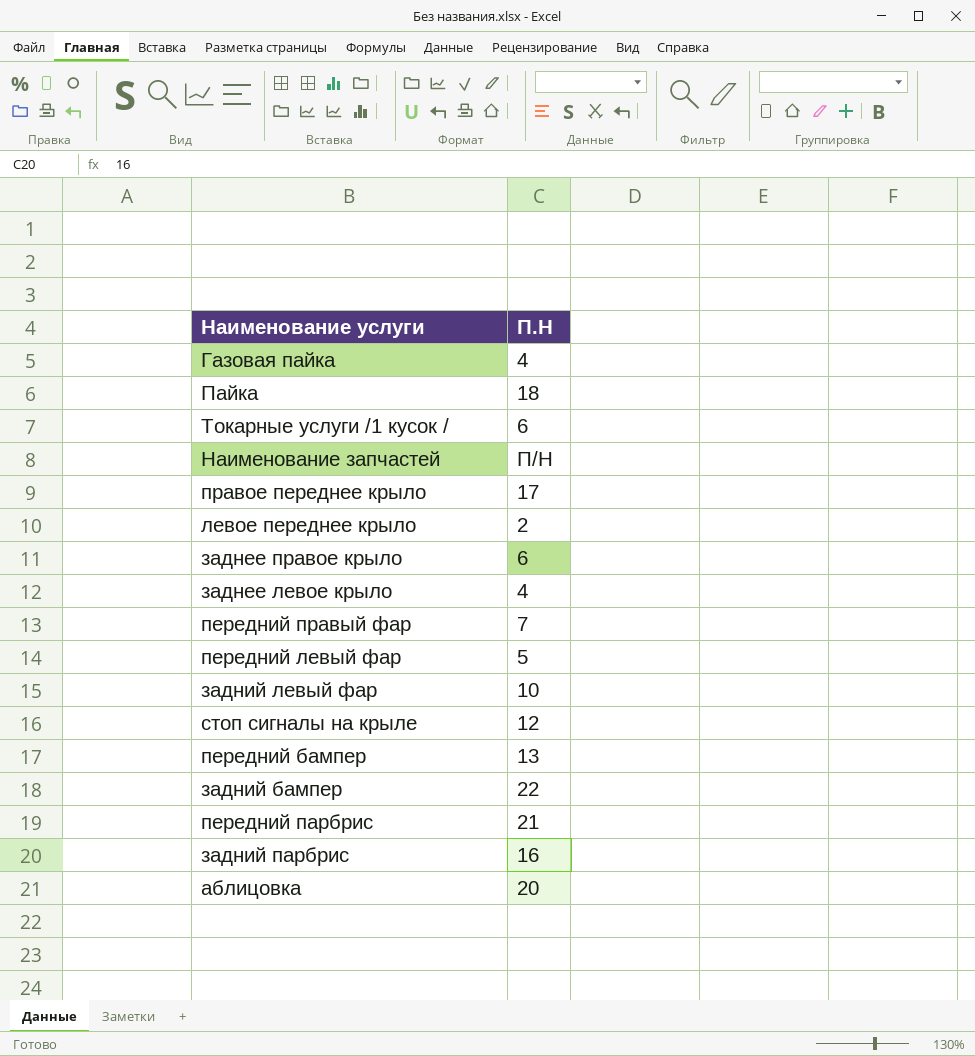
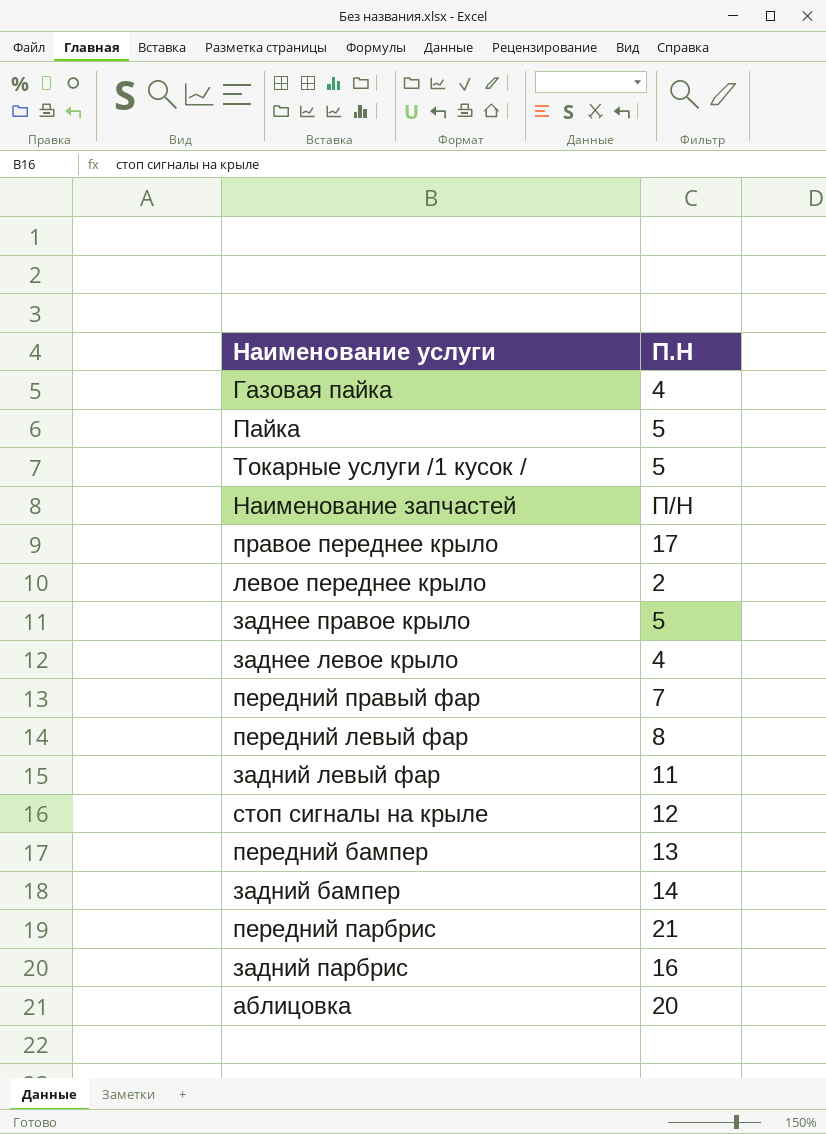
Пайка | П.Н: 18 -> 5
Токарные услуги /1 кусок / | П.Н: 6 -> 5
заднее правое крыло | П.Н: 6 -> 5
передний левый фар | П.Н: 5 -> 8
задний левый фар | П.Н: 10 -> 11
задний бампер | П.Н: 22 -> 14

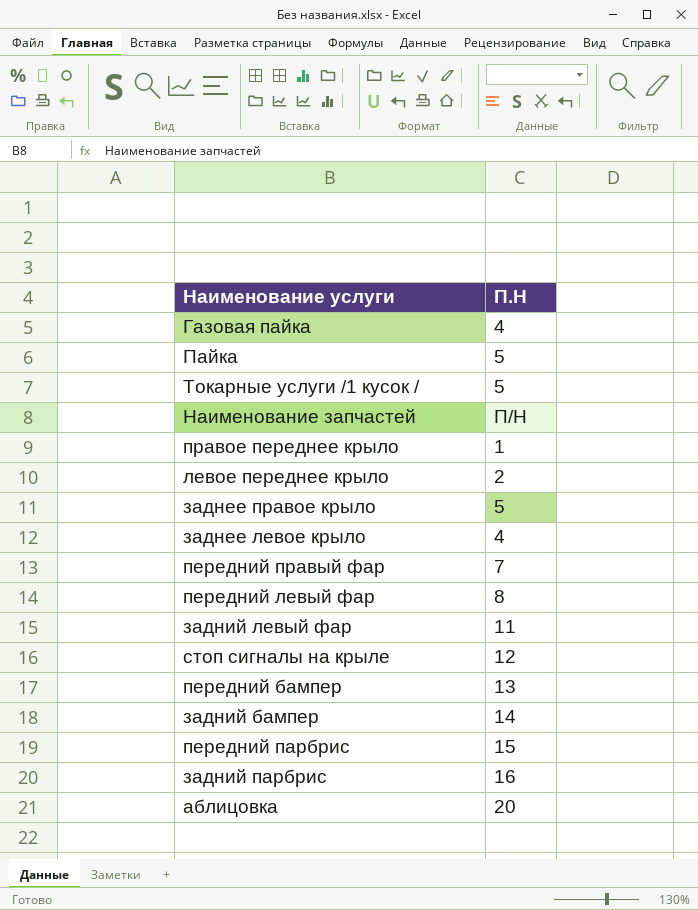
правое переднее крыло | П.Н: 17 -> 1
передний парбрис | П.Н: 21 -> 15

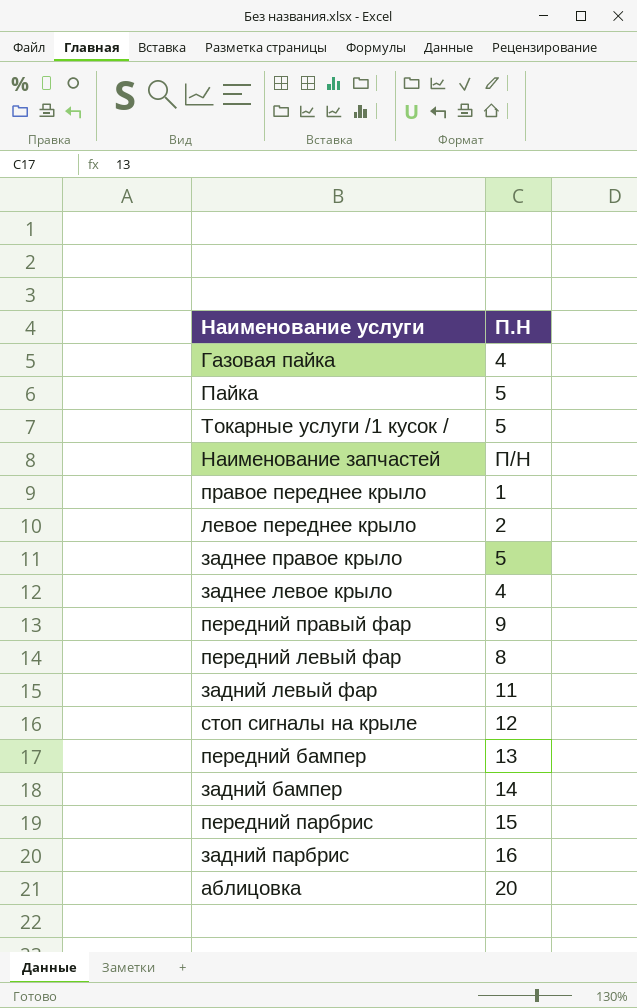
передний правый фар | П.Н: 7 -> 9

